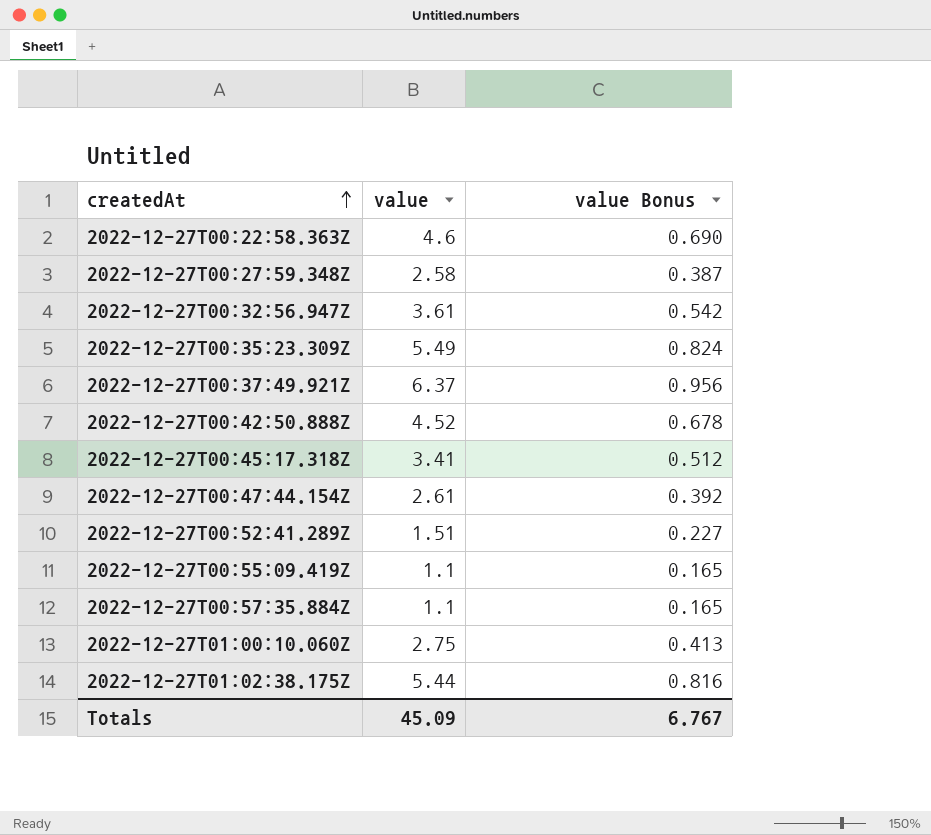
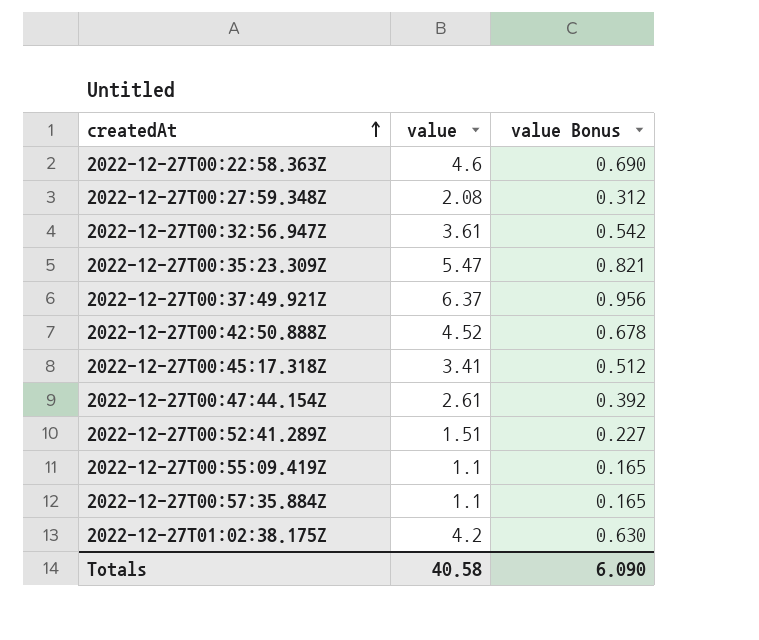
row 2022-12-27T01:00:10.060Z: 2.75 | 0.413 -> none
2022-12-27T00:27:59.348Z | value: 2.58 -> 2.08
2022-12-27T00:27:59.348Z | value Bonus: 0.387 -> 0.312
2022-12-27T00:35:23.309Z | value: 5.49 -> 5.47
2022-12-27T00:35:23.309Z | value Bonus: 0.824 -> 0.821
2022-12-27T01:02:38.175Z | value: 5.44 -> 4.2
2022-12-27T01:02:38.175Z | value Bonus: 0.816 -> 0.630
Totals | value: 45.09 -> 40.58
Totals | value Bonus: 6.767 -> 6.090

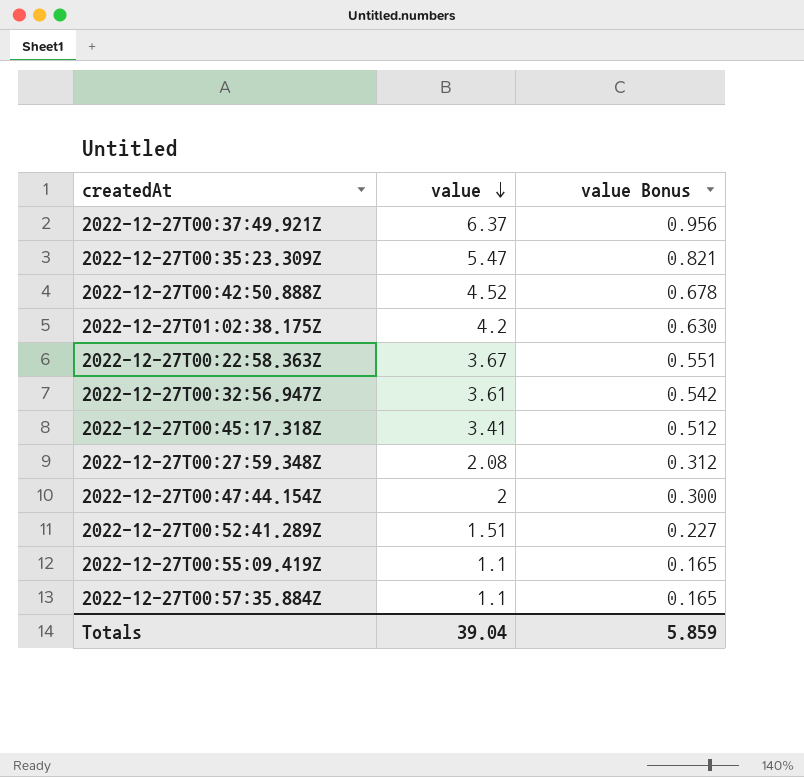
row order: createdAt ascending -> value descending
2022-12-27T00:22:58.363Z | value: 4.6 -> 3.67
2022-12-27T00:22:58.363Z | value Bonus: 0.690 -> 0.551
2022-12-27T00:47:44.154Z | value: 2.61 -> 2
2022-12-27T00:47:44.154Z | value Bonus: 0.392 -> 0.300
Totals | value: 40.58 -> 39.04
Totals | value Bonus: 6.090 -> 5.859

